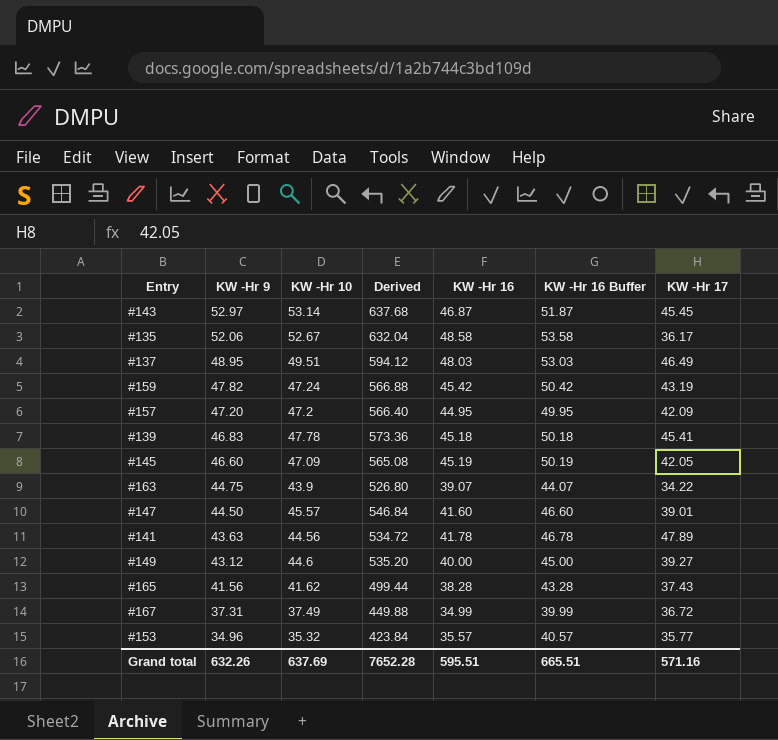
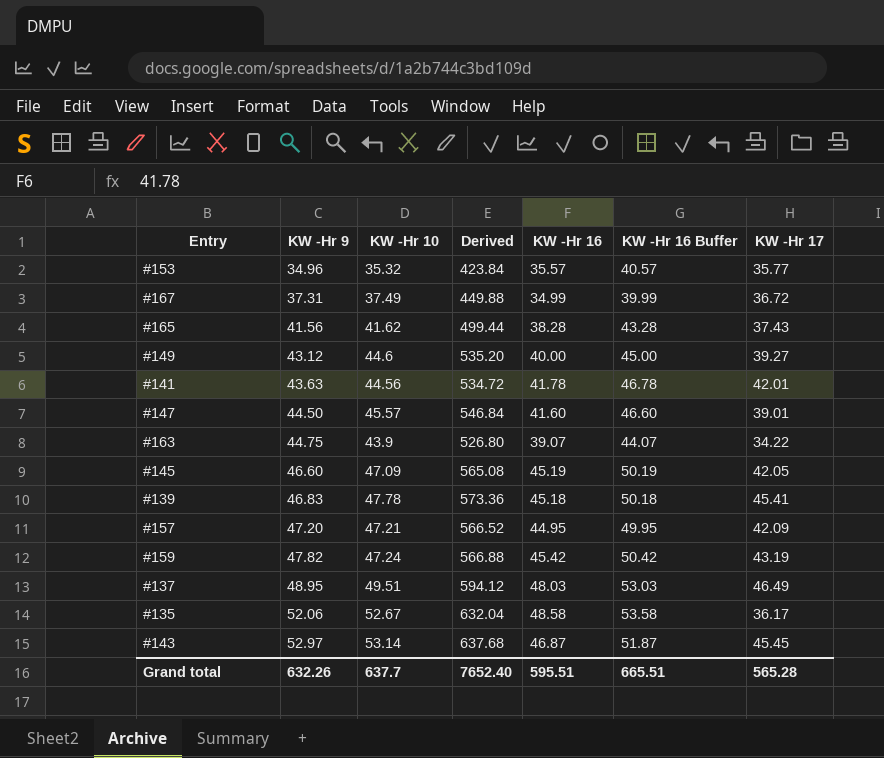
row order: KW -Hr 9 descending -> KW -Hr 9 ascending
#141 | KW -Hr 17: 47.89 -> 42.01
#157 | KW -Hr 10: 47.2 -> 47.21
#157 | Derived: 566.40 -> 566.52
Grand total | KW -Hr 10: 637.69 -> 637.7
Grand total | Derived: 7652.28 -> 7652.40
Grand total | KW -Hr 17: 571.16 -> 565.28

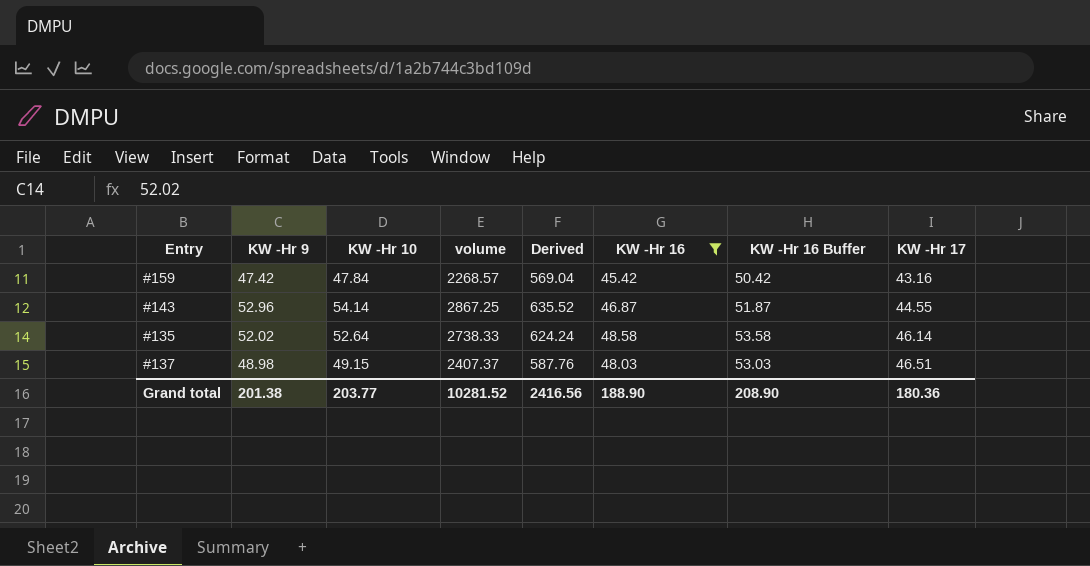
filter: none -> KW -Hr 16 >= 45.42
row order: KW -Hr 9 ascending -> KW -Hr 17 ascending
column volume | formula: none -> [KW -Hr 9] * [KW -Hr 10]
column Derived | formula: [KW -Hr 10] * 12 -> [KW -Hr 9] * 12
#159 | KW -Hr 9: 47.82 -> 47.42
#159 | KW -Hr 10: 47.24 -> 47.84
#159 | KW -Hr 17: 43.19 -> 43.16
#143 | KW -Hr 9: 52.97 -> 52.96
#143 | KW -Hr 10: 53.14 -> 54.14
#143 | KW -Hr 17: 45.45 -> 44.55
#135 | KW -Hr 9: 52.06 -> 52.02
#135 | KW -Hr 10: 52.67 -> 52.64
#135 | KW -Hr 17: 36.17 -> 46.14
#137 | KW -Hr 9: 48.95 -> 48.98
#137 | KW -Hr 10: 49.51 -> 49.15
#137 | KW -Hr 17: 46.49 -> 46.51
Grand total | KW -Hr 9: 632.26 -> 201.38
Grand total | KW -Hr 10: 637.7 -> 203.77
Grand total | Derived: 7652.40 -> 2416.56
Grand total | KW -Hr 16: 595.51 -> 188.90
Grand total | KW -Hr 16 Buffer: 665.51 -> 208.90
Grand total | KW -Hr 17: 565.28 -> 180.36

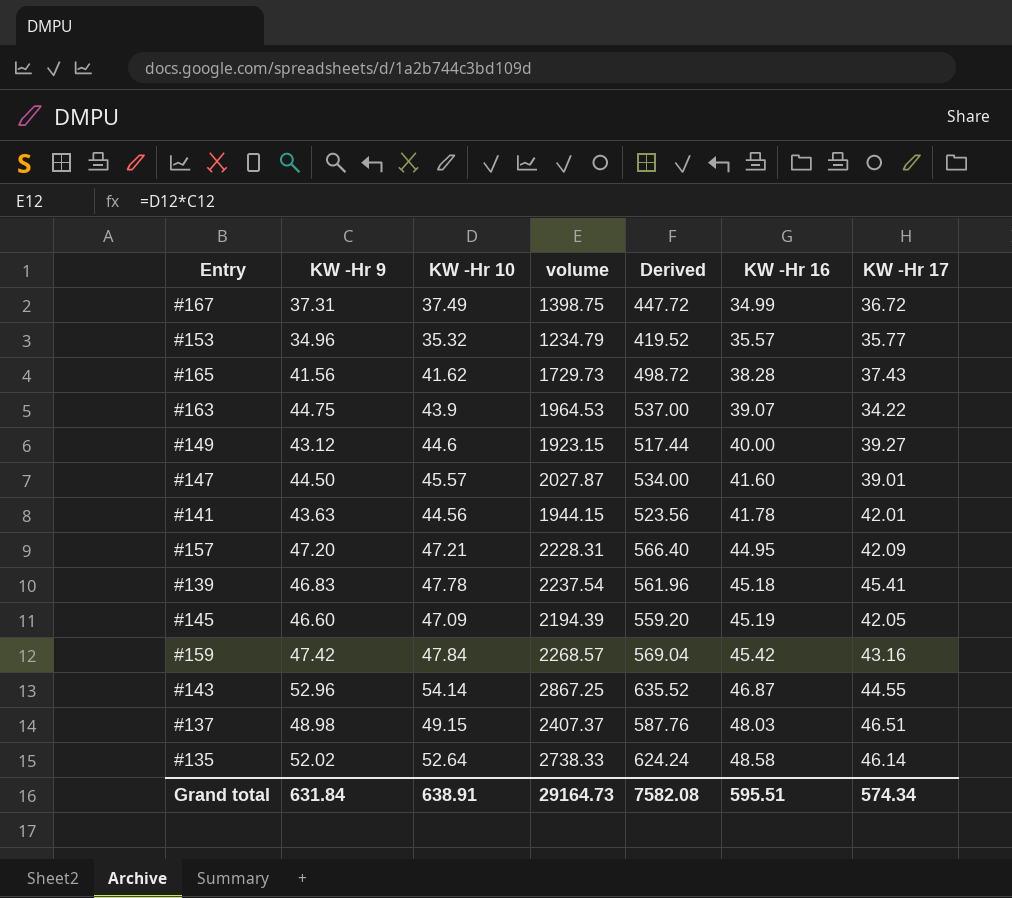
filter: KW -Hr 16 >= 45.42 -> none
row order: KW -Hr 17 ascending -> KW -Hr 16 ascending
column KW -Hr 16 Buffer | formula: [KW -Hr 16] + 5 -> none
Grand total | KW -Hr 9: 201.38 -> 631.84
Grand total | KW -Hr 10: 203.77 -> 638.91
Grand total | volume: 10281.52 -> 29164.73
Grand total | Derived: 2416.56 -> 7582.08
Grand total | KW -Hr 16: 188.90 -> 595.51
Grand total | KW -Hr 17: 180.36 -> 574.34

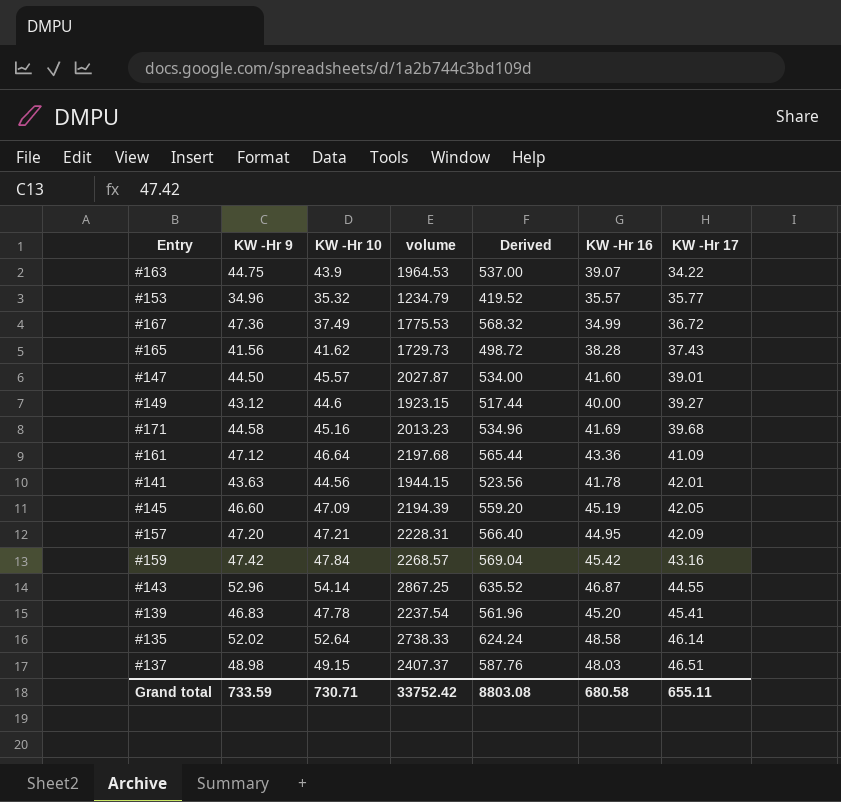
row order: KW -Hr 16 ascending -> KW -Hr 17 ascending
#167 | KW -Hr 9: 37.31 -> 47.36
#167 | volume: 1398.75 -> 1775.53
#167 | Derived: 447.72 -> 568.32
row #171: none -> 44.58 | 45.16 | 2013.23 | 534.96 | 41.69 | 39.68
row #161: none -> 47.12 | 46.64 | 2197.68 | 565.44 | 43.36 | 41.09
#139 | KW -Hr 16: 45.18 -> 45.20
Grand total | KW -Hr 9: 631.84 -> 733.59
Grand total | KW -Hr 10: 638.91 -> 730.71
Grand total | volume: 29164.73 -> 33752.42
Grand total | Derived: 7582.08 -> 8803.08
Grand total | KW -Hr 16: 595.51 -> 680.58
Grand total | KW -Hr 17: 574.34 -> 655.11

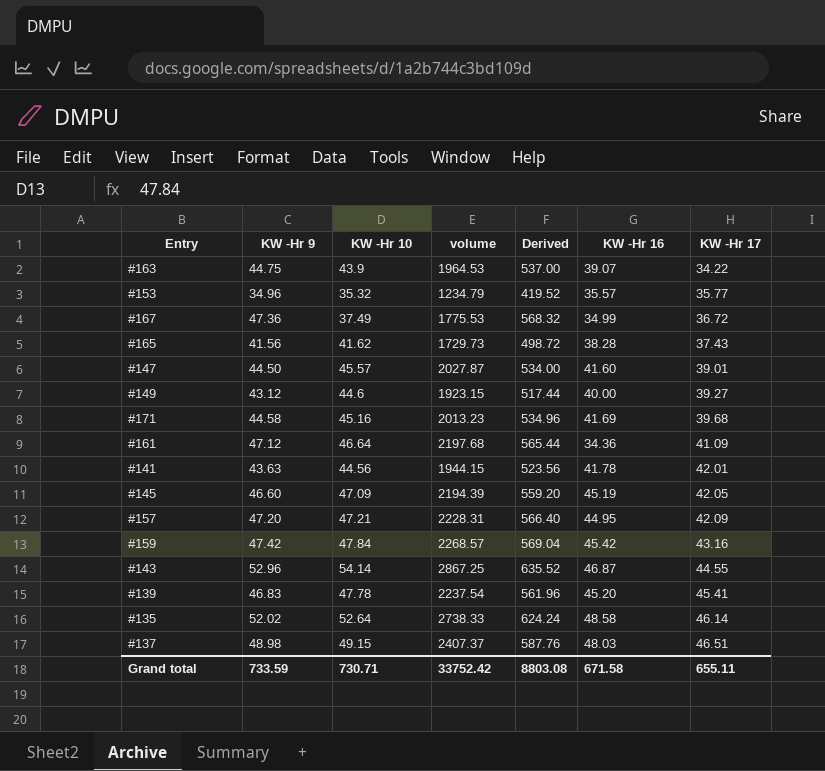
#161 | KW -Hr 16: 43.36 -> 34.36
Grand total | KW -Hr 16: 680.58 -> 671.58

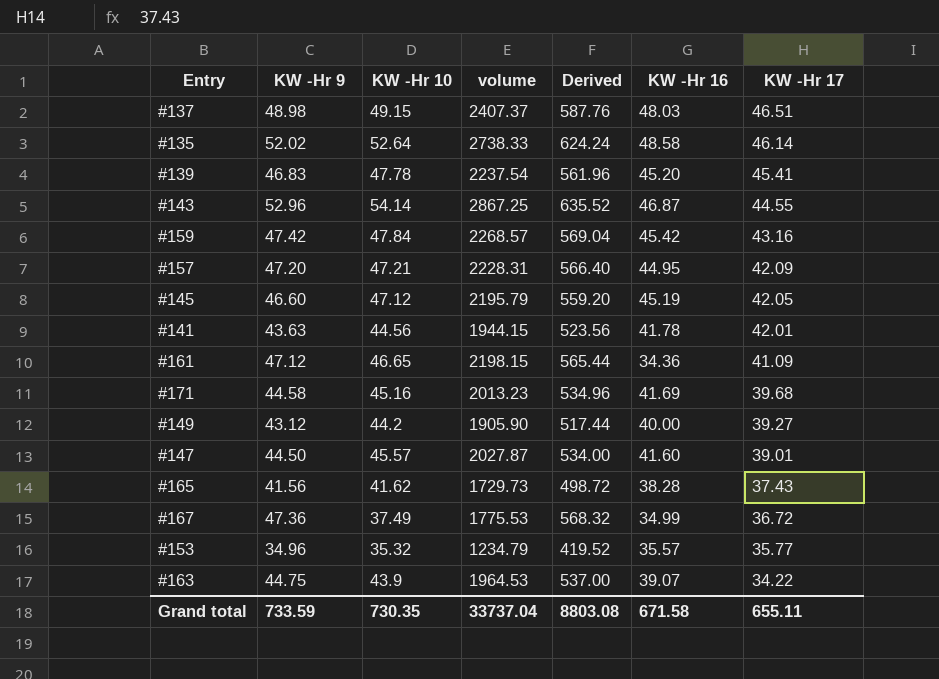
row order: KW -Hr 17 ascending -> KW -Hr 17 descending
#145 | KW -Hr 10: 47.09 -> 47.12
#145 | volume: 2194.39 -> 2195.79
#161 | KW -Hr 10: 46.64 -> 46.65
#161 | volume: 2197.68 -> 2198.15
#149 | KW -Hr 10: 44.6 -> 44.2
#149 | volume: 1923.15 -> 1905.90
Grand total | KW -Hr 10: 730.71 -> 730.35
Grand total | volume: 33752.42 -> 33737.04

